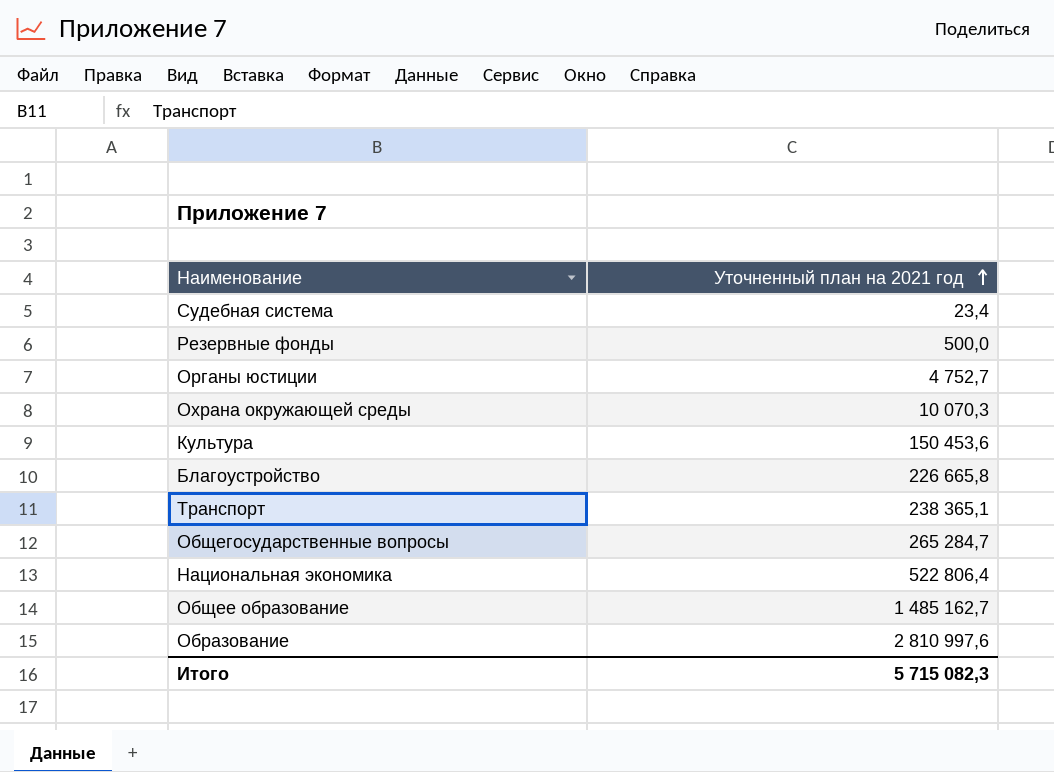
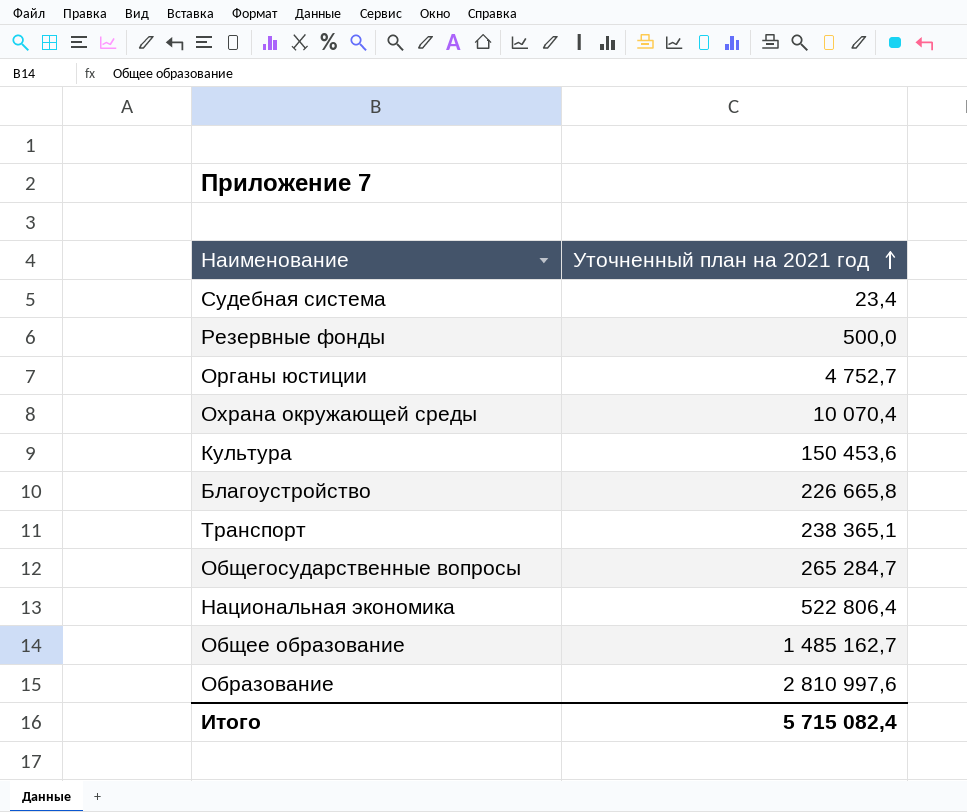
Охрана окружающей среды | Уточненный план на 2021 год: 10 070,3 -> 10 070,4
Итого | Уточненный план на 2021 год: 5 715 082,3 -> 5 715 082,4

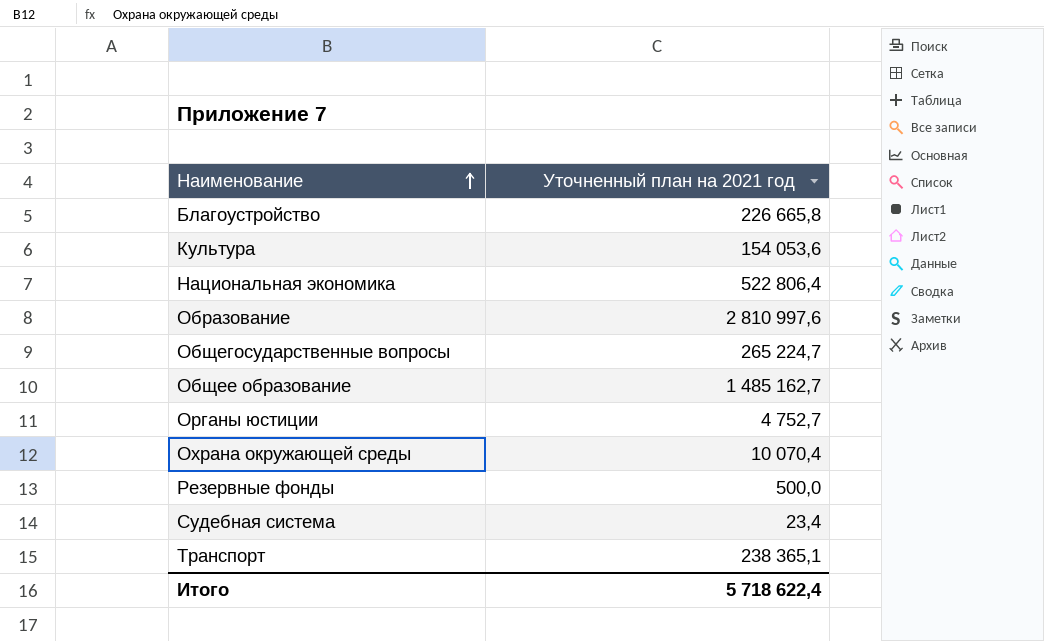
row order: Уточненный план на 2021 год ascending -> Наименование ascending
Культура | Уточненный план на 2021 год: 150 453,6 -> 154 053,6
Общегосударственные вопросы | Уточненный план на 2021 год: 265 284,7 -> 265 224,7
Итого | Уточненный план на 2021 год: 5 715 082,4 -> 5 718 622,4

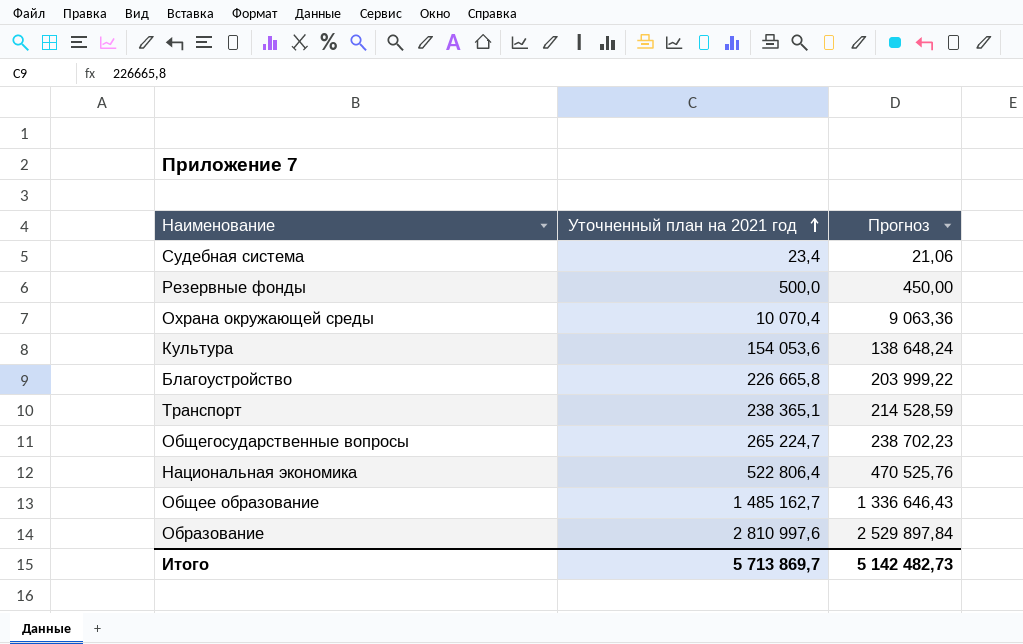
row order: Наименование ascending -> Уточненный план на 2021 год ascending
column Прогноз | formula: none -> [Уточненный план на 2021 год] * 0,9
row Органы юстиции: 4 752,7 -> none
Итого | Уточненный план на 2021 год: 5 718 622,4 -> 5 713 869,7

